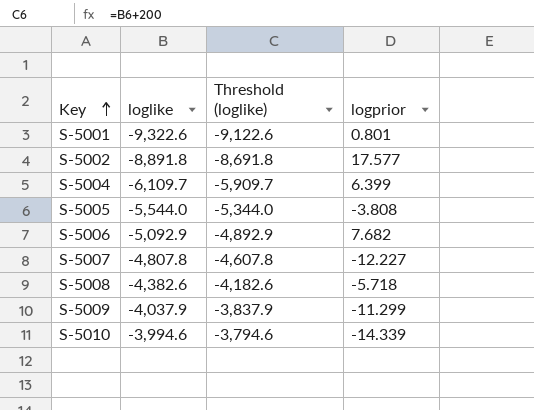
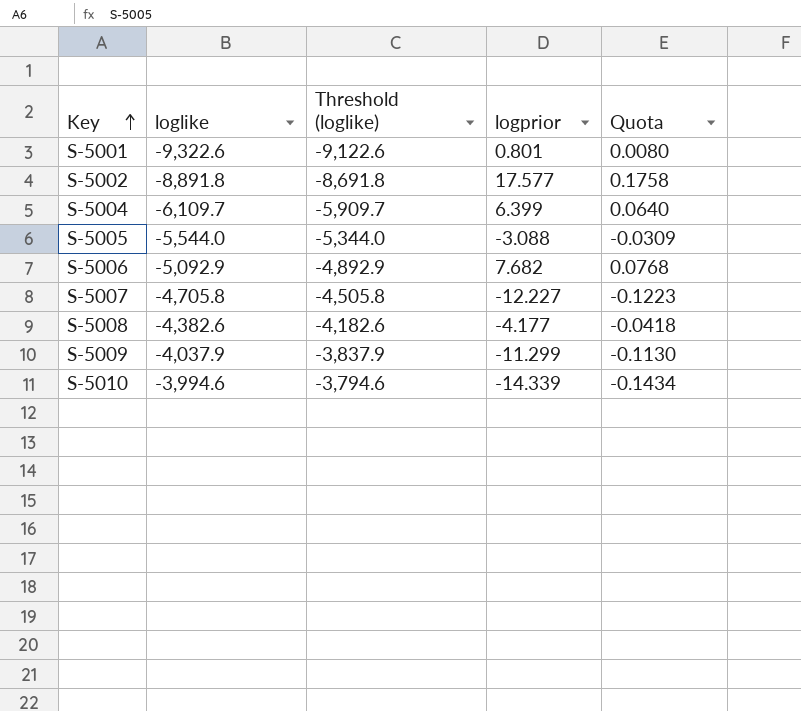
column Quota | formula: none -> [logprior] * 0.01
S-5005 | logprior: -3.808 -> -3.088
S-5007 | loglike: -4,807.8 -> -4,705.8
S-5007 | Threshold (loglike): -4,607.8 -> -4,505.8
S-5008 | logprior: -5.718 -> -4.177

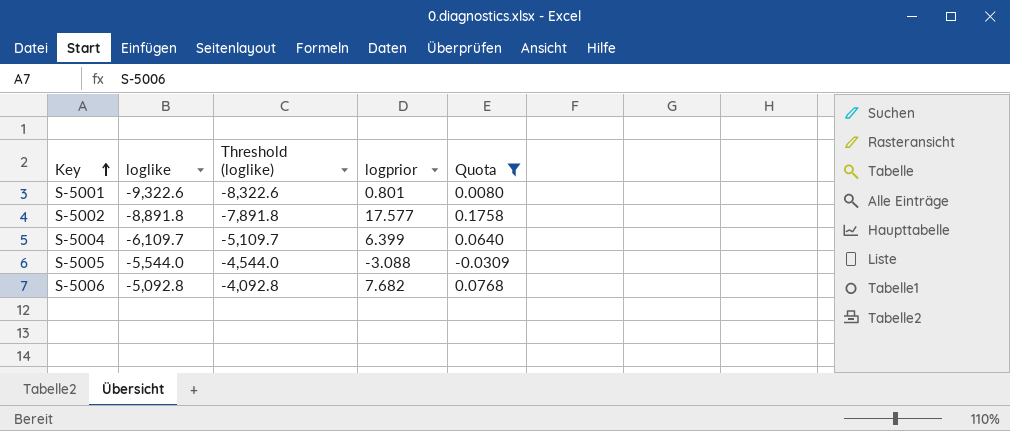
filter: none -> Quota >= -0.0309
column Threshold (loglike) | formula: [loglike] + 200 -> [loglike] + 1000
S-5006 | loglike: -5,092.9 -> -5,092.8

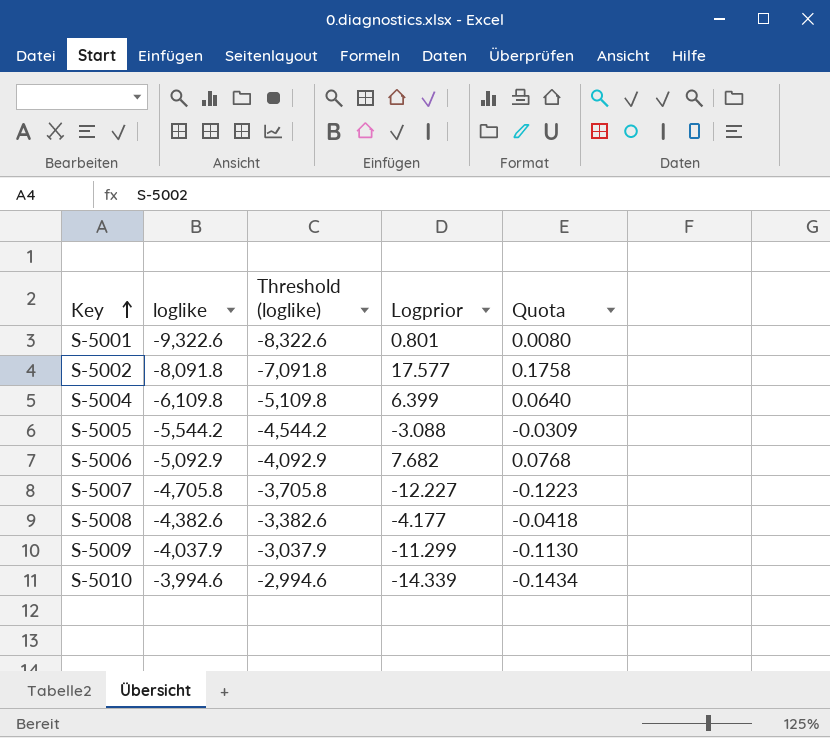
filter: Quota >= -0.0309 -> none
column name: logprior -> Logprior
S-5002 | loglike: -8,891.8 -> -8,091.8
S-5002 | Threshold (loglike): -7,891.8 -> -7,091.8
S-5004 | loglike: -6,109.7 -> -6,109.8
S-5004 | Threshold (loglike): -5,109.7 -> -5,109.8
S-5005 | loglike: -5,544.0 -> -5,544.2
S-5005 | Threshold (loglike): -4,544.0 -> -4,544.2
S-5006 | loglike: -5,092.8 -> -5,092.9
S-5006 | Threshold (loglike): -4,092.8 -> -4,092.9

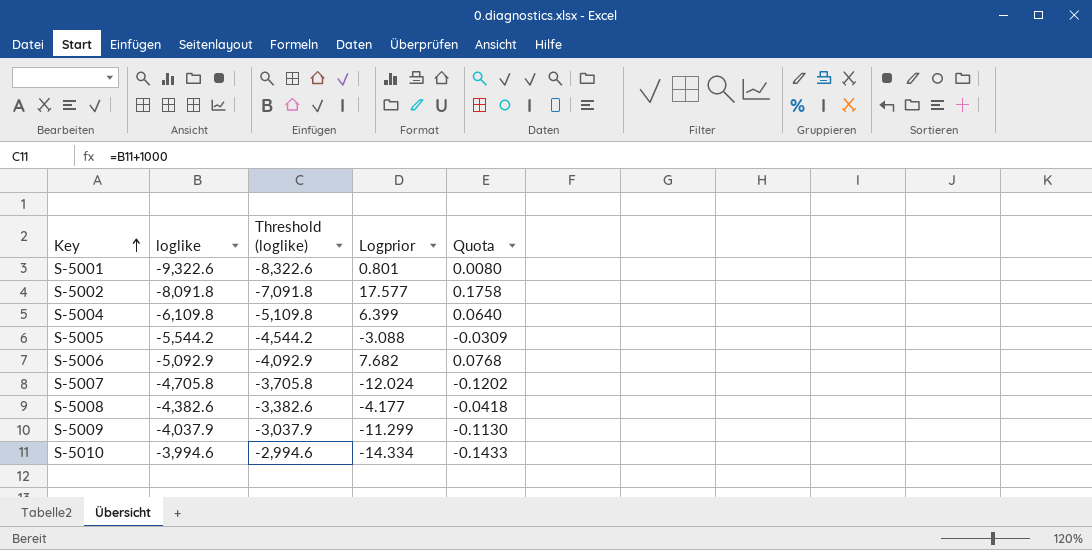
S-5007 | Logprior: -12.227 -> -12.024
S-5007 | Quota: -0.1223 -> -0.1202
S-5010 | Logprior: -14.339 -> -14.334
S-5010 | Quota: -0.1434 -> -0.1433

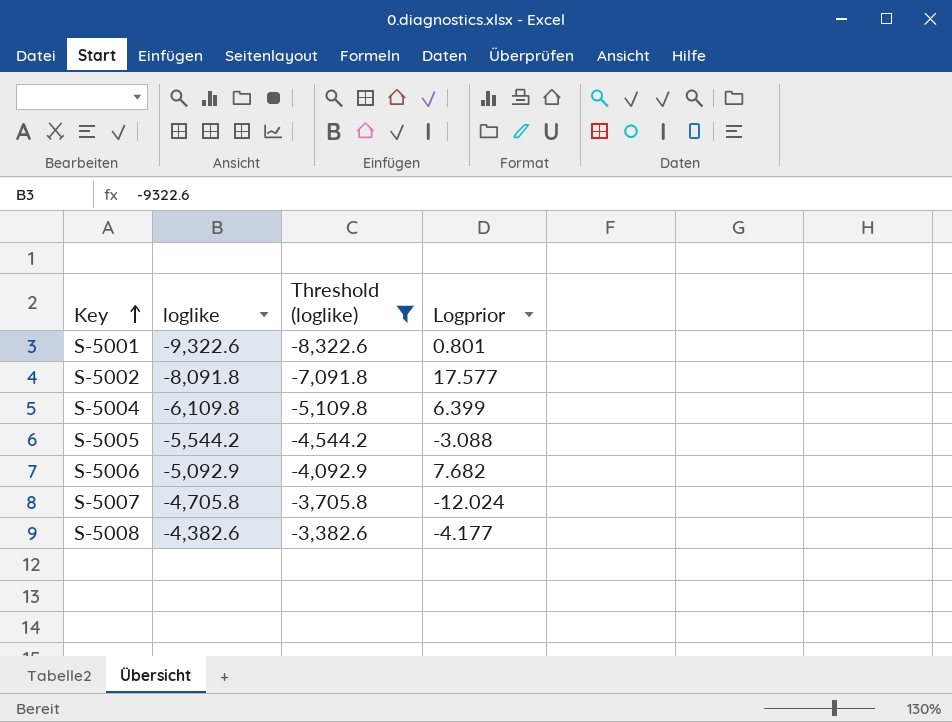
filter: none -> Threshold (loglike) <= -3,382.6
column Quota | formula: [Logprior] * 0.01 -> none

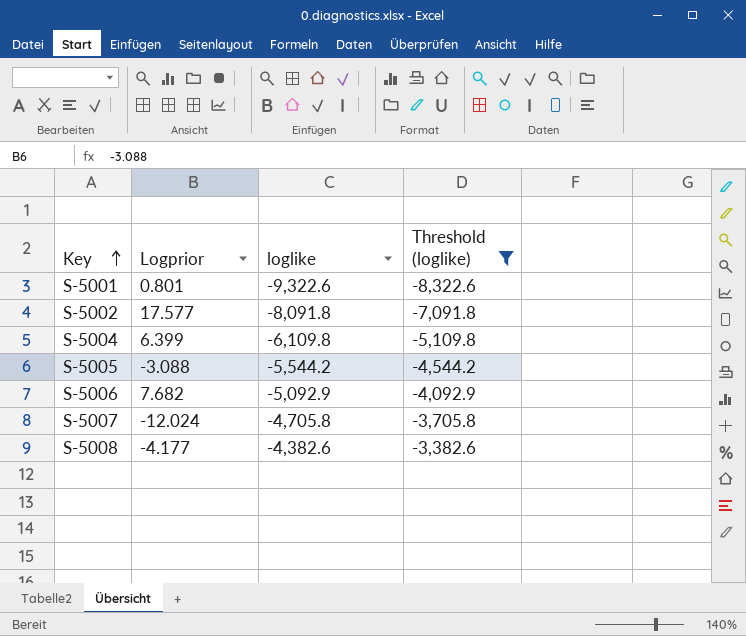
column Logprior | position: 4 -> 2

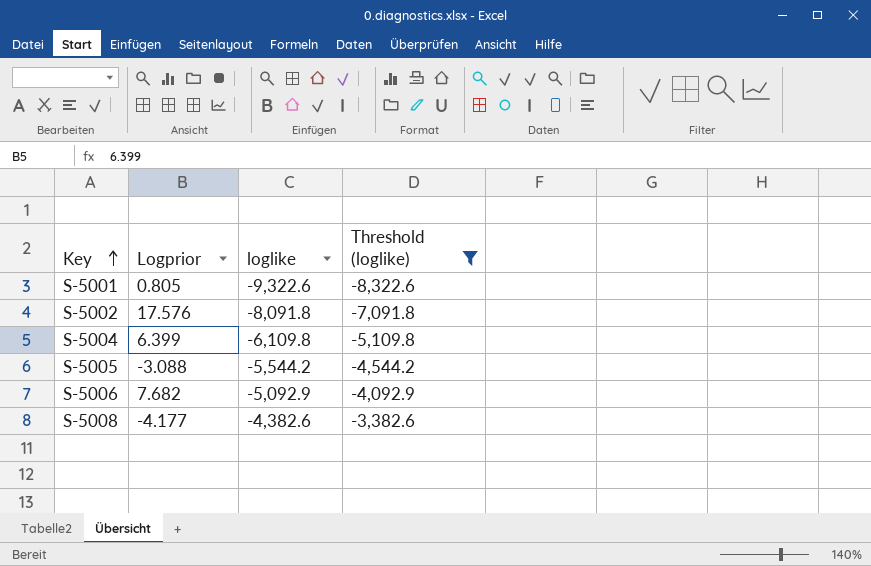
row S-5007: -12.024 | -4,705.8 | -3,705.8 -> none
S-5001 | Logprior: 0.801 -> 0.805
S-5002 | Logprior: 17.577 -> 17.576

